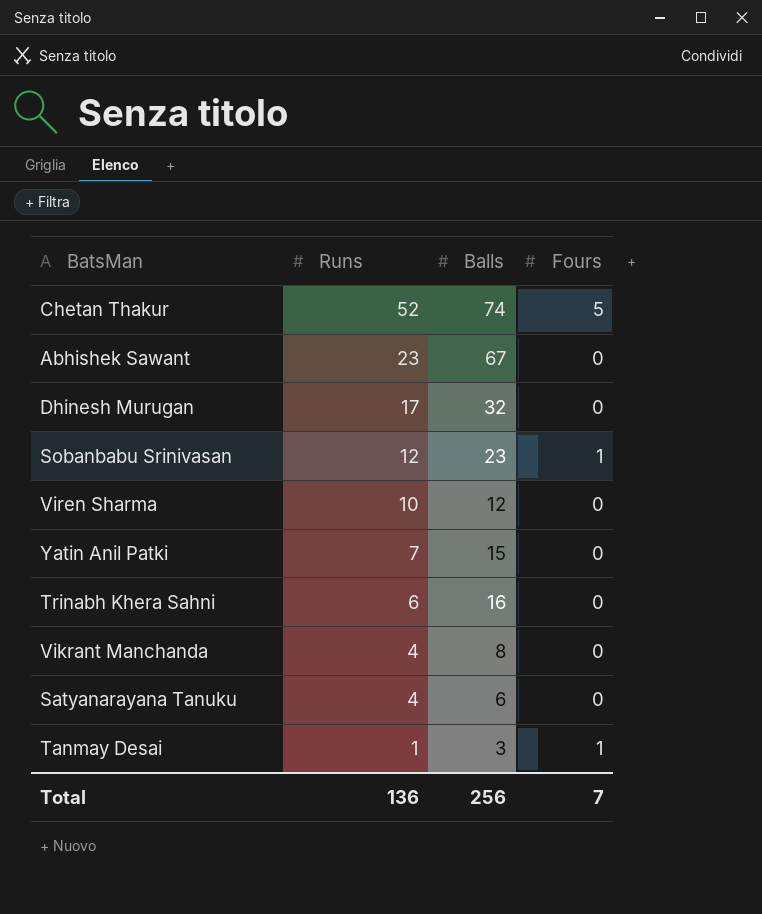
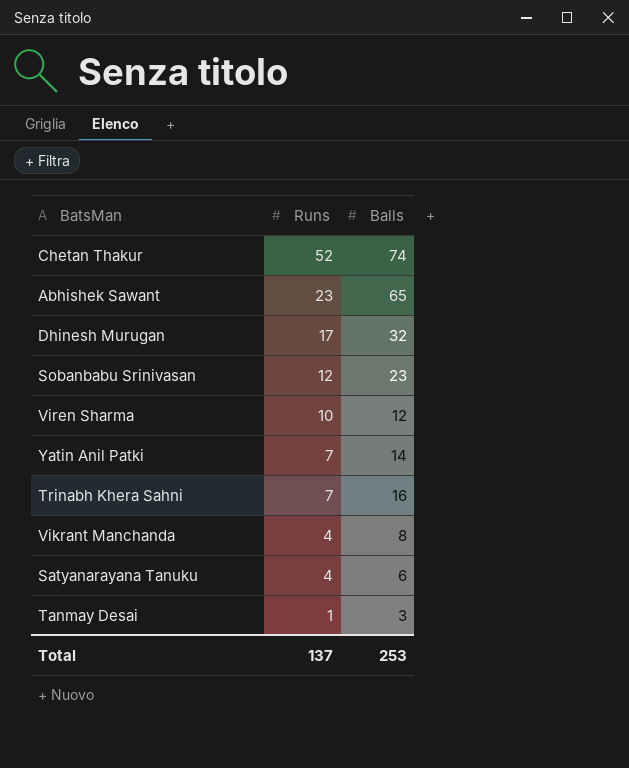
column Fours | position: 4 -> none
Abhishek Sawant | Balls: 67 -> 65
Yatin Anil Patki | Balls: 15 -> 14
Trinabh Khera Sahni | Runs: 6 -> 7
Total | Runs: 136 -> 137
Total | Balls: 256 -> 253

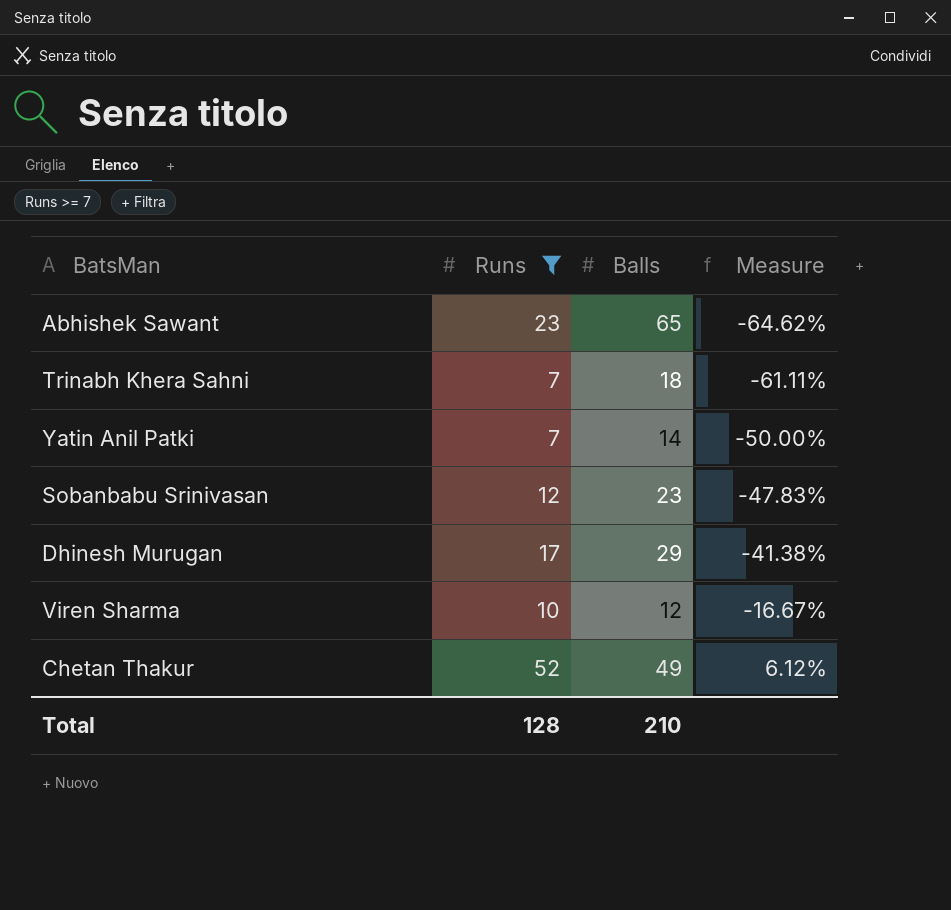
filter: none -> Runs >= 7
row order: Runs descending -> Measure ascending
column Measure | formula: none -> ([Runs] - [Balls]) / [Balls]
Trinabh Khera Sahni | Balls: 16 -> 18
Dhinesh Murugan | Balls: 32 -> 29
Chetan Thakur | Balls: 74 -> 49
Total | Runs: 137 -> 128
Total | Balls: 253 -> 210

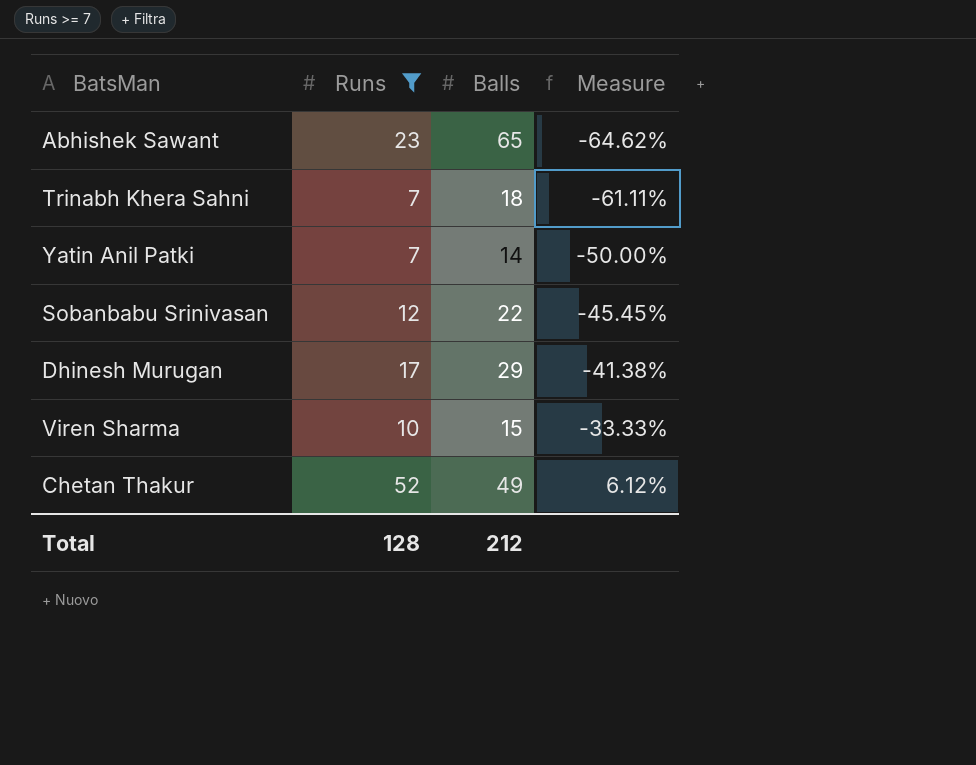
Sobanbabu Srinivasan | Balls: 23 -> 22
Sobanbabu Srinivasan | Measure: -47.83% -> -45.45%
Viren Sharma | Balls: 12 -> 15
Viren Sharma | Measure: -16.67% -> -33.33%
Total | Balls: 210 -> 212

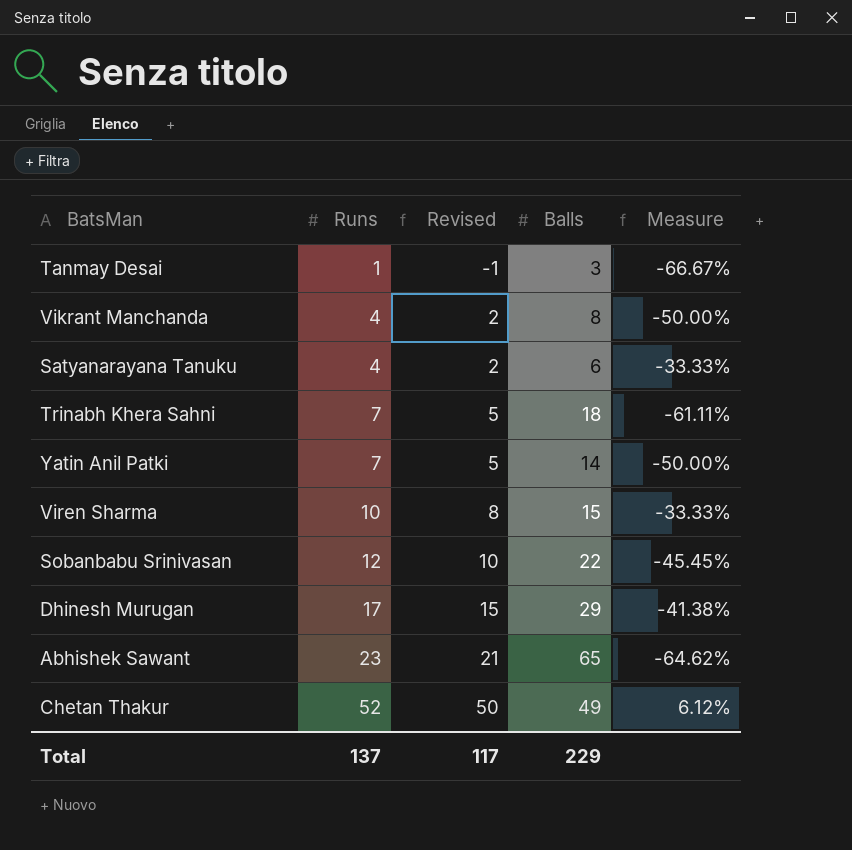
filter: Runs >= 7 -> none
row order: Measure ascending -> Runs ascending
column Revised | formula: none -> [Runs] - 2
Total | Runs: 128 -> 137
Total | Balls: 212 -> 229

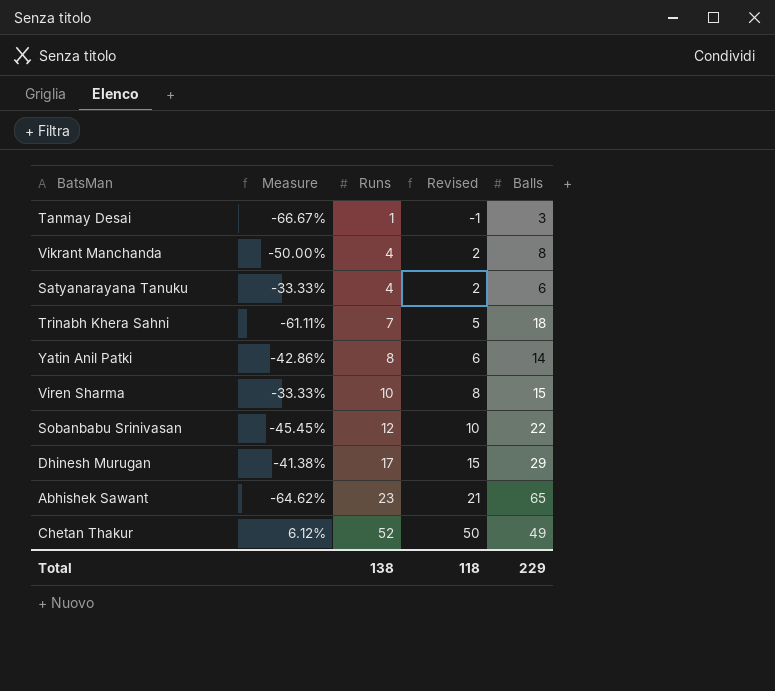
column Measure | position: 5 -> 2
Yatin Anil Patki | Measure: -50.00% -> -42.86%
Yatin Anil Patki | Runs: 7 -> 8
Yatin Anil Patki | Revised: 5 -> 6
Total | Runs: 137 -> 138
Total | Revised: 117 -> 118

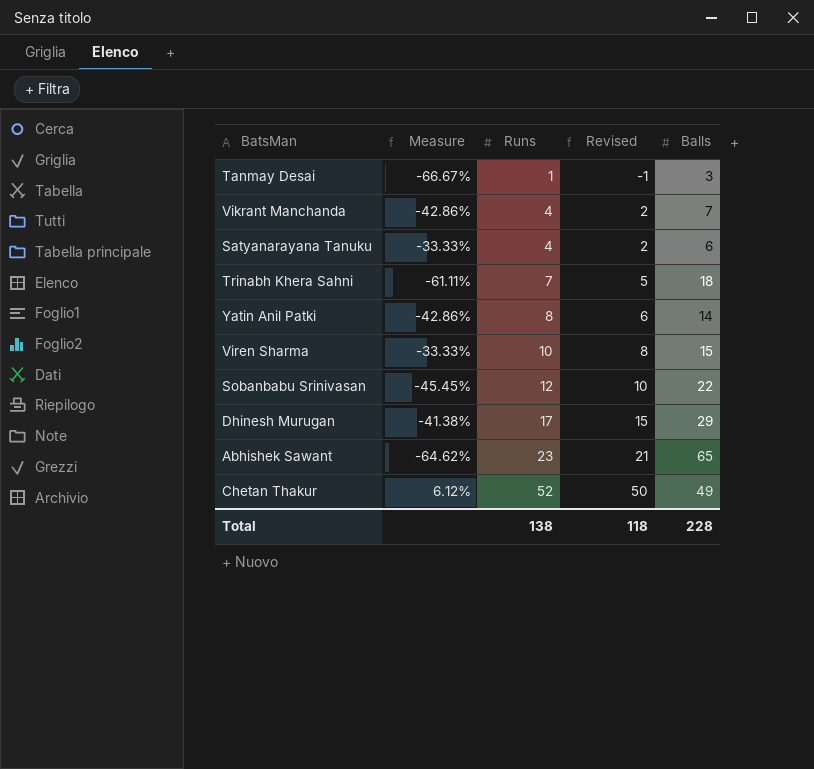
Vikrant Manchanda | Measure: -50.00% -> -42.86%
Vikrant Manchanda | Balls: 8 -> 7
Total | Balls: 229 -> 228

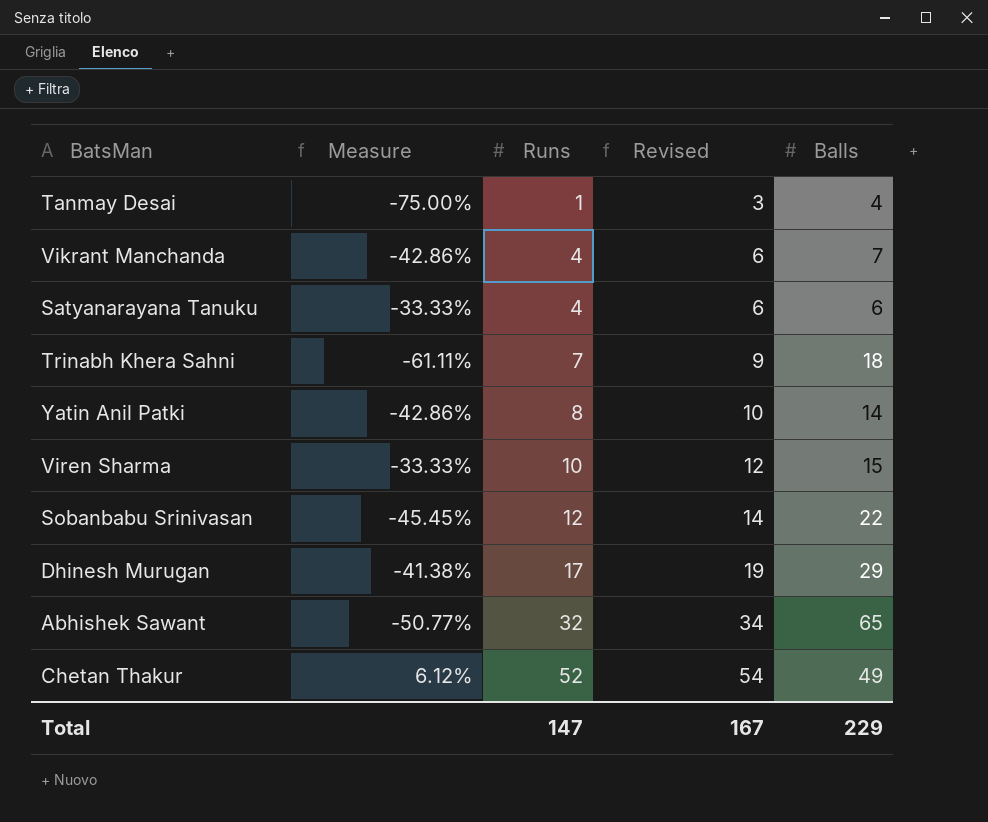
column Revised | formula: [Runs] - 2 -> [Runs] + 2
Tanmay Desai | Measure: -66.67% -> -75.00%
Tanmay Desai | Balls: 3 -> 4
Abhishek Sawant | Measure: -64.62% -> -50.77%
Abhishek Sawant | Runs: 23 -> 32
Total | Runs: 138 -> 147
Total | Revised: 118 -> 167
Total | Balls: 228 -> 229

